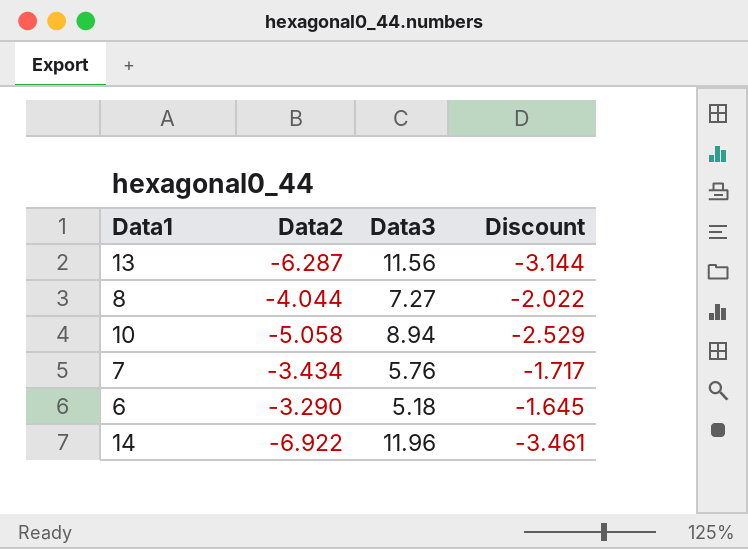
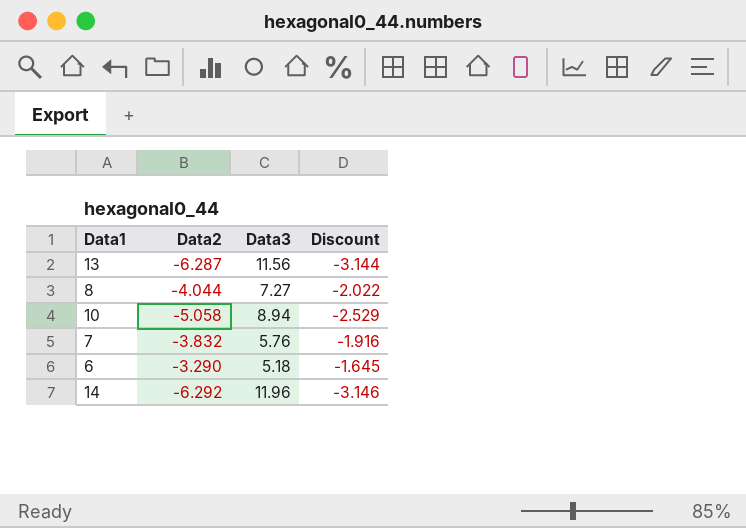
7 | Data2: -3.434 -> -3.832
7 | Discount: -1.717 -> -1.916
14 | Data2: -6.922 -> -6.292
14 | Discount: -3.461 -> -3.146

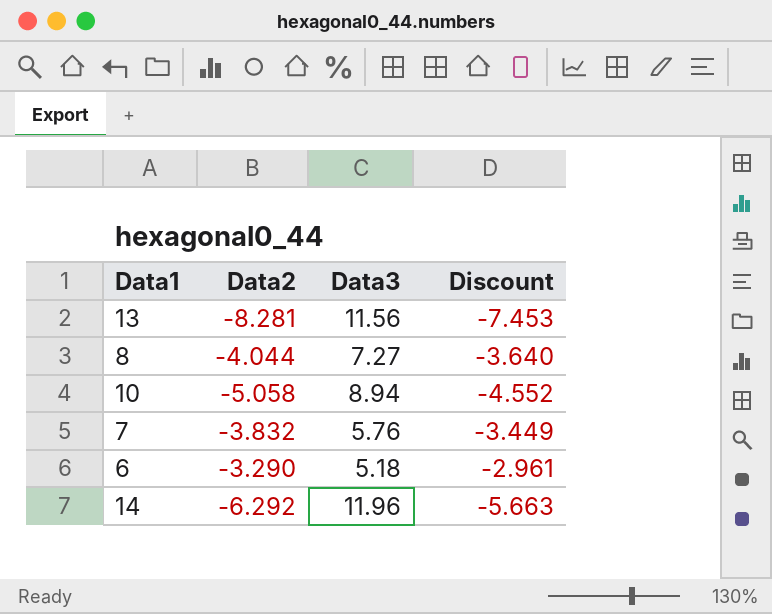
column Discount | formula: [Data2] * 0.5 -> [Data2] * 0.9
13 | Data2: -6.287 -> -8.281

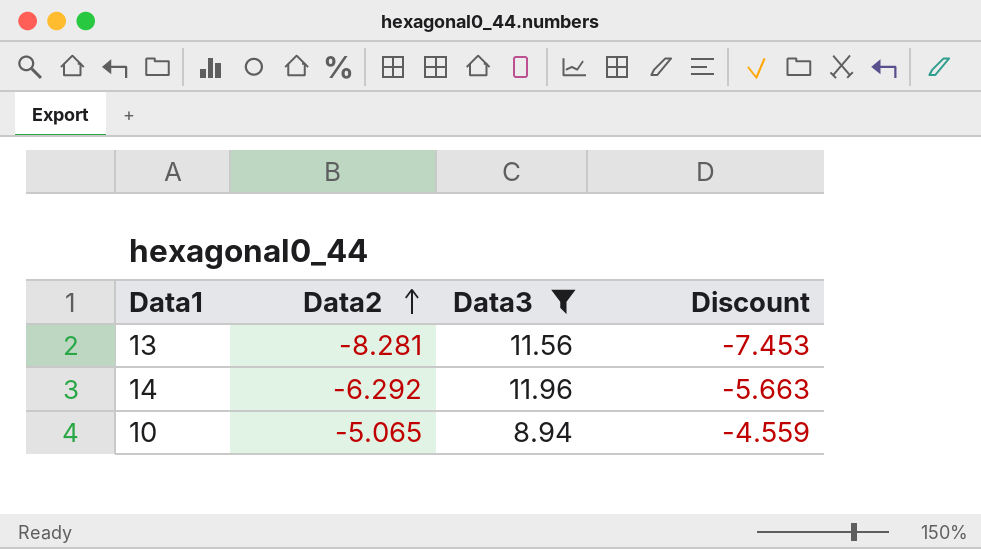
filter: none -> Data3 >= 8.94
row order: none -> Data2 ascending
10 | Data2: -5.058 -> -5.065
10 | Discount: -4.552 -> -4.559

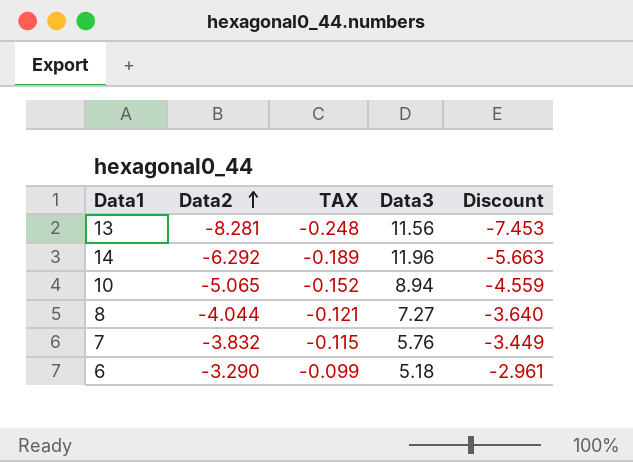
filter: Data3 >= 8.94 -> none
column TAX | formula: none -> [Data2] * 0.03

